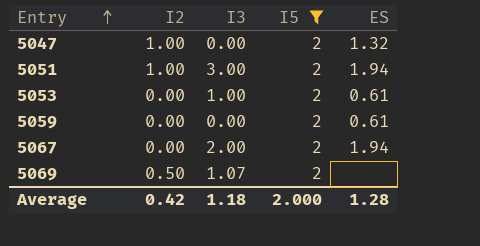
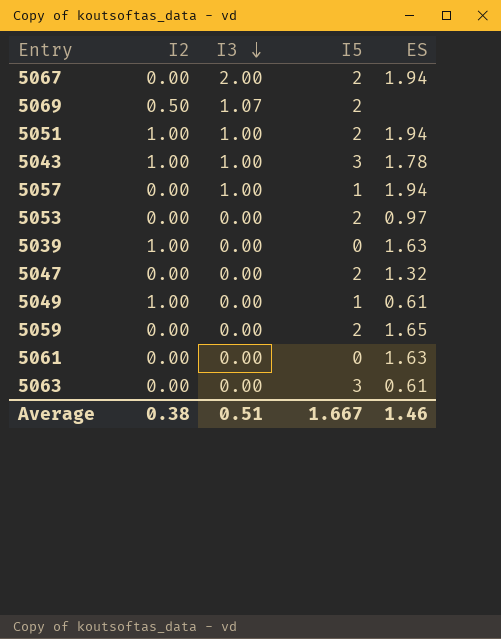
filter: I5 = 2 -> none
row order: Entry ascending -> I3 descending
5051 | I3: 3.00 -> 1.00
5053 | I3: 1.00 -> 0.00
5053 | ES: 0.61 -> 0.97
5047 | I2: 1.00 -> 0.00
5059 | ES: 0.61 -> 1.65
Average | I2: 0.42 -> 0.38
Average | I3: 1.18 -> 0.51
Average | I5: 2.000 -> 1.667
Average | ES: 1.28 -> 1.46

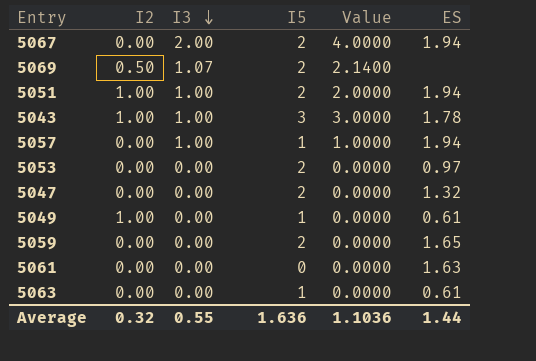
column Value | formula: none -> [I3] * [I5]
row 5039: 1.00 | 0.00 | 0 | 1.63 -> none
5063 | I5: 3 -> 1
Average | I2: 0.38 -> 0.32
Average | I3: 0.51 -> 0.55
Average | I5: 1.667 -> 1.636
Average | ES: 1.46 -> 1.44

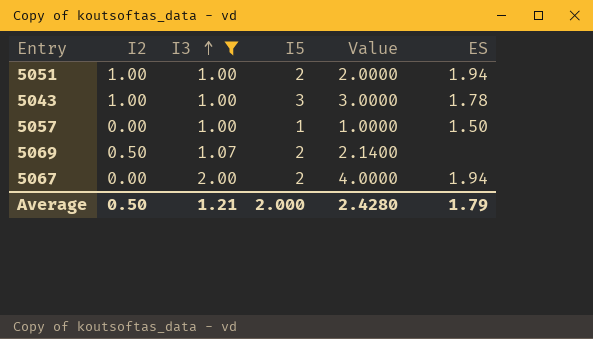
filter: none -> I3 != 0.00
row order: I3 descending -> I3 ascending
5057 | ES: 1.94 -> 1.50
Average | I2: 0.32 -> 0.50
Average | I3: 0.55 -> 1.21
Average | I5: 1.636 -> 2.000
Average | Value: 1.1036 -> 2.4280
Average | ES: 1.44 -> 1.79

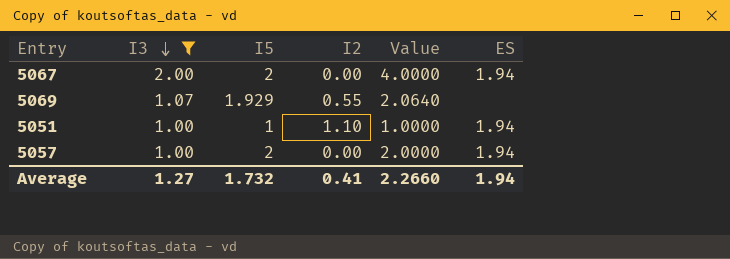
row order: I3 ascending -> I3 descending
column I2 | position: 2 -> 4
row 5043: 1.00 | 1.00 | 3 | 3.0000 | 1.78 -> none
5069 | I5: 2 -> 1.929
5069 | I2: 0.50 -> 0.55
5069 | Value: 2.1400 -> 2.0640
5051 | I5: 2 -> 1
5051 | I2: 1.00 -> 1.10
5051 | Value: 2.0000 -> 1.0000
5057 | I5: 1 -> 2
5057 | Value: 1.0000 -> 2.0000
5057 | ES: 1.50 -> 1.94
Average | I3: 1.21 -> 1.27
Average | I5: 2.000 -> 1.732
Average | I2: 0.50 -> 0.41
Average | Value: 2.4280 -> 2.2660
Average | ES: 1.79 -> 1.94

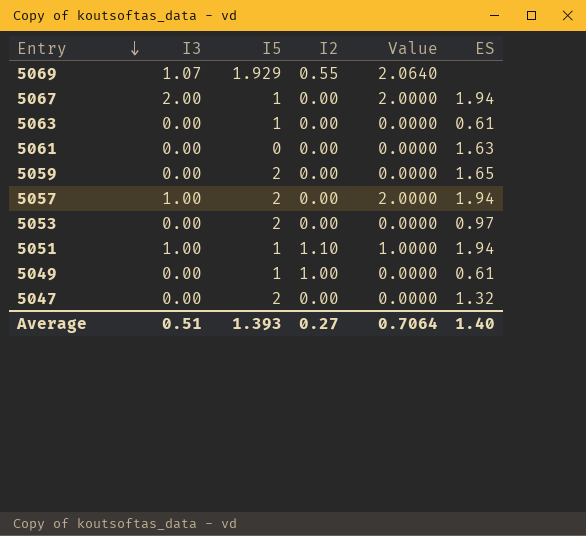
filter: I3 != 0.00 -> none
row order: I3 descending -> Entry descending
5067 | I5: 2 -> 1
5067 | Value: 4.0000 -> 2.0000
Average | I3: 1.27 -> 0.51
Average | I5: 1.732 -> 1.393
Average | I2: 0.41 -> 0.27
Average | Value: 2.2660 -> 0.7064
Average | ES: 1.94 -> 1.40

